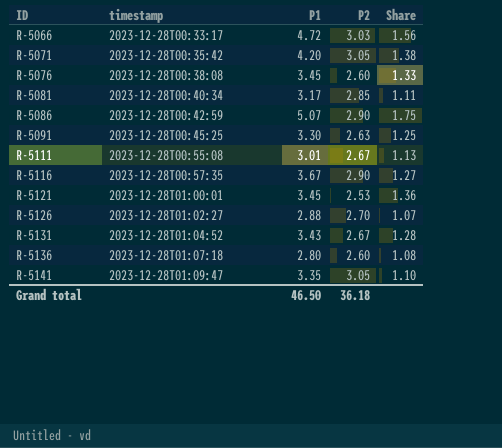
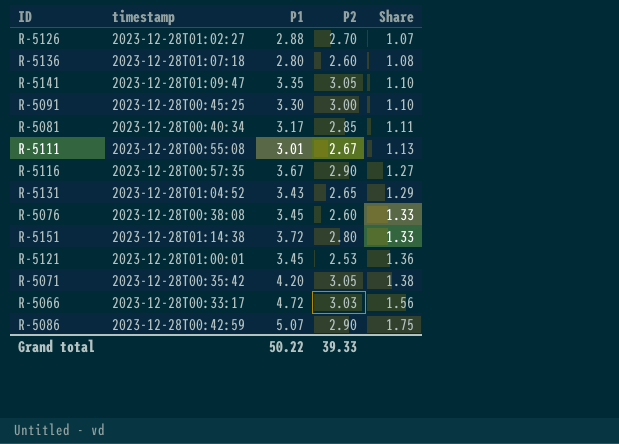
row order: ID ascending -> Share ascending
R-5091 | P2: 2.63 -> 3.00
R-5091 | Share: 1.25 -> 1.10
R-5131 | P2: 2.67 -> 2.65
R-5131 | Share: 1.28 -> 1.29
row R-5151: none -> 2023-12-28T01:14:38 | 3.72 | 2.80 | 1.33
Grand total | P1: 46.50 -> 50.22
Grand total | P2: 36.18 -> 39.33

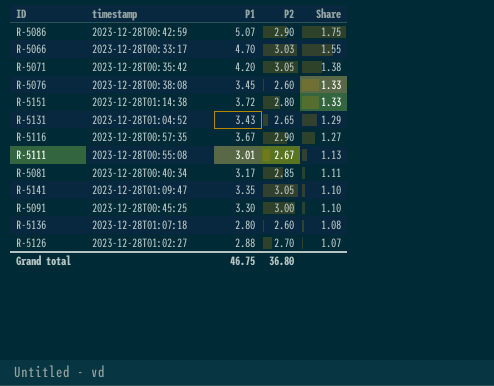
row order: Share ascending -> Share descending
row R-5121: 2023-12-28T01:00:01 | 3.45 | 2.53 | 1.36 -> none
R-5066 | P1: 4.72 -> 4.70
R-5066 | Share: 1.56 -> 1.55
Grand total | P1: 50.22 -> 46.75
Grand total | P2: 39.33 -> 36.80

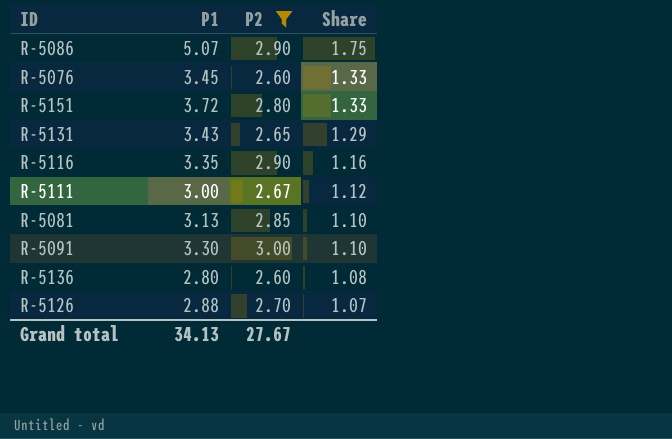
filter: none -> P2 <= 3.00
column timestamp | position: 2 -> none
R-5116 | P1: 3.67 -> 3.35
R-5116 | Share: 1.27 -> 1.16
R-5111 | P1: 3.01 -> 3.00
R-5111 | Share: 1.13 -> 1.12
R-5081 | P1: 3.17 -> 3.13
R-5081 | Share: 1.11 -> 1.10
Grand total | P1: 46.75 -> 34.13
Grand total | P2: 36.80 -> 27.67

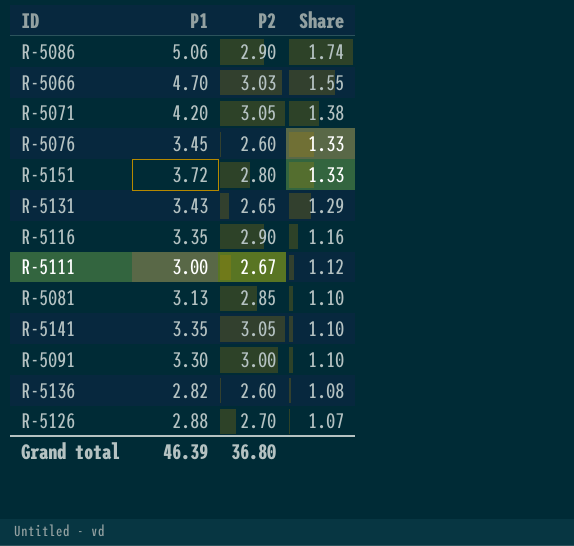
filter: P2 <= 3.00 -> none
R-5086 | P1: 5.07 -> 5.06
R-5086 | Share: 1.75 -> 1.74
R-5136 | P1: 2.80 -> 2.82
Grand total | P1: 34.13 -> 46.39
Grand total | P2: 27.67 -> 36.80

